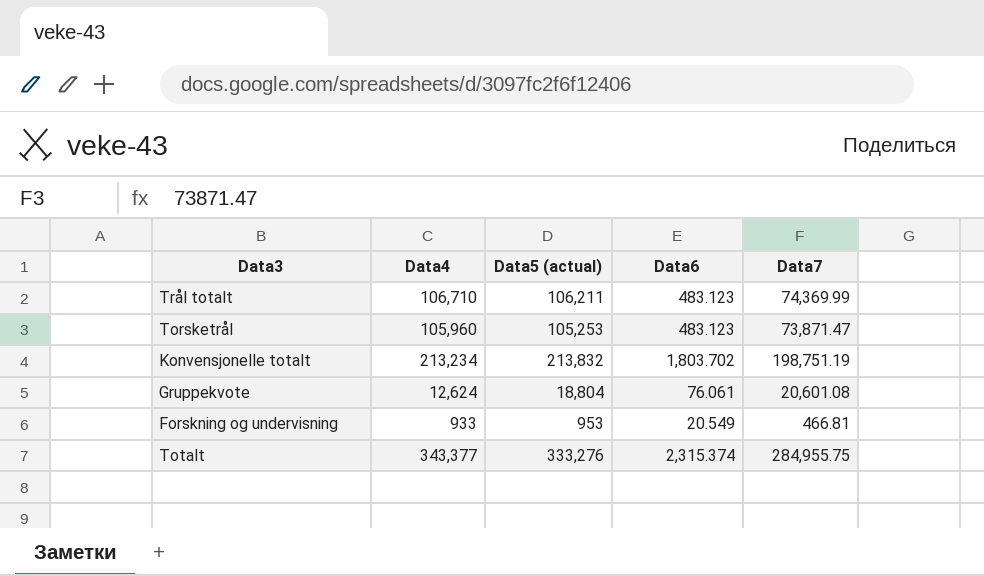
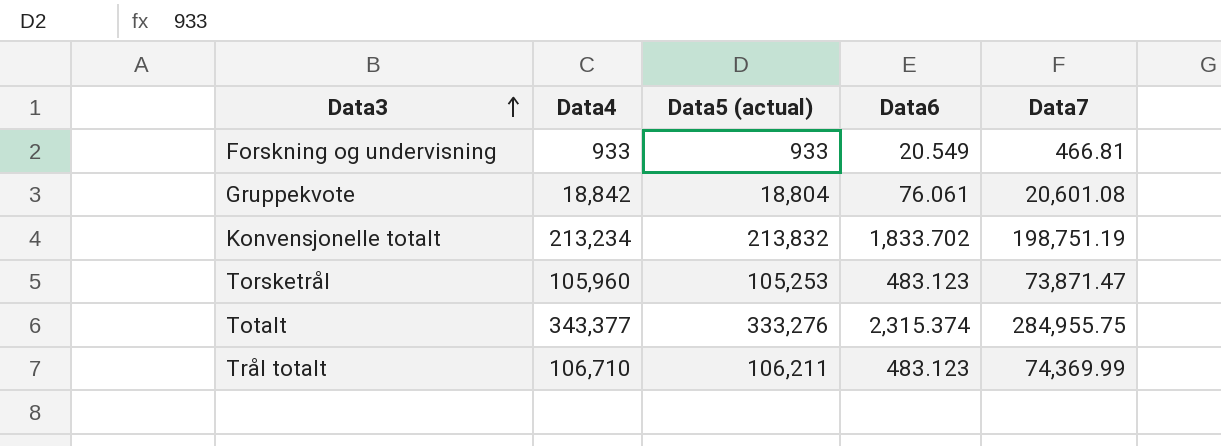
row order: none -> Data3 ascending
Forskning og undervisning | Data5 (actual): 953 -> 933
Gruppekvote | Data4: 12,624 -> 18,842
Konvensjonelle totalt | Data6: 1,803.702 -> 1,833.702

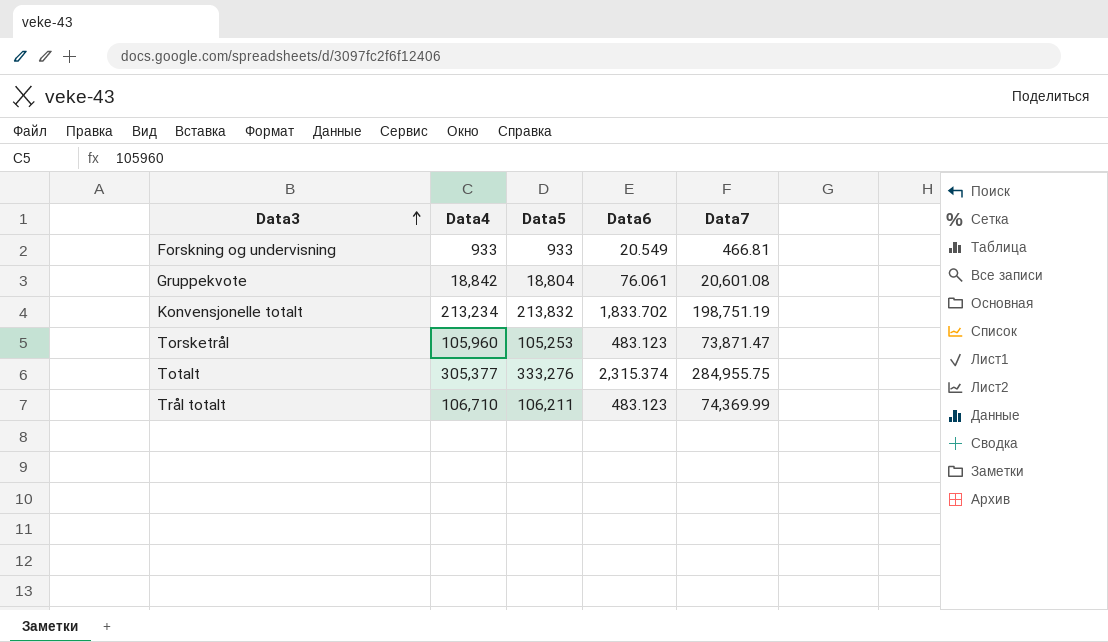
column name: Data5 (actual) -> Data5
Totalt | Data4: 343,377 -> 305,377

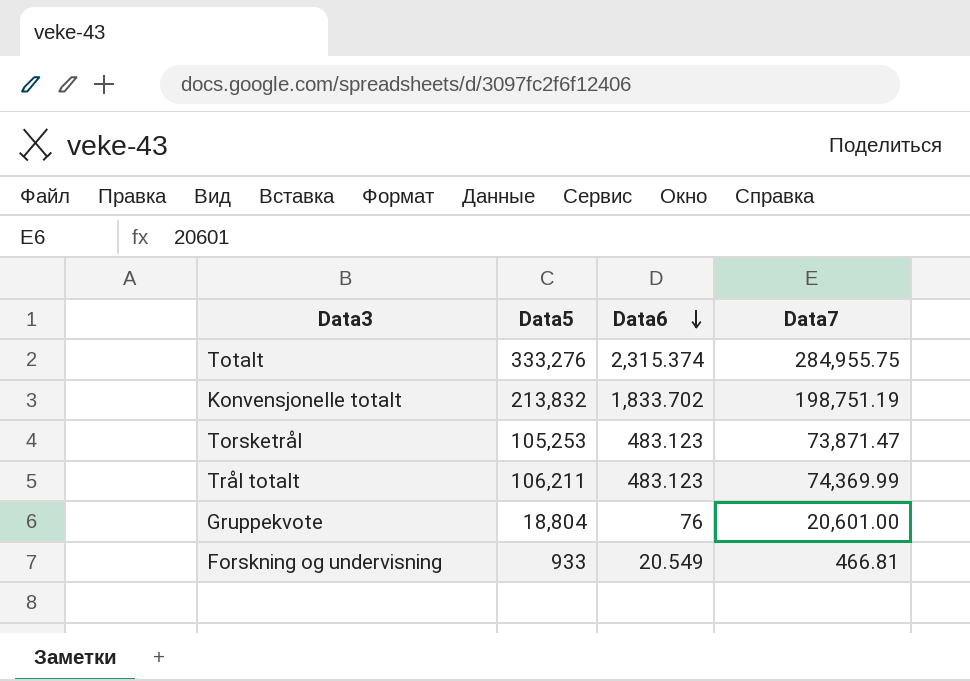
row order: Data3 ascending -> Data6 descending
column Data4 | position: 2 -> none
Gruppekvote | Data6: 76.061 -> 76
Gruppekvote | Data7: 20,601.08 -> 20,601.00

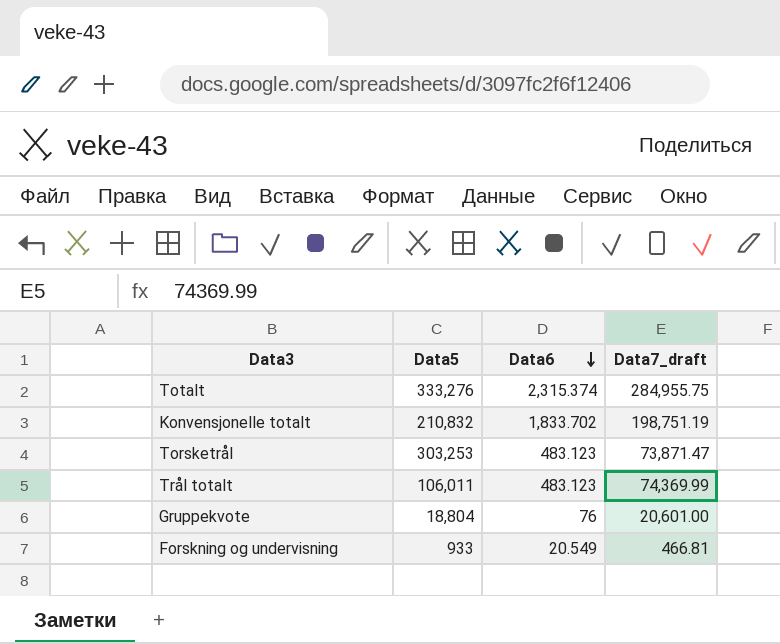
column name: Data7 -> Data7_draft
Konvensjonelle totalt | Data5: 213,832 -> 210,832
Torsketrål | Data5: 105,253 -> 303,253
Trål totalt | Data5: 106,211 -> 106,011

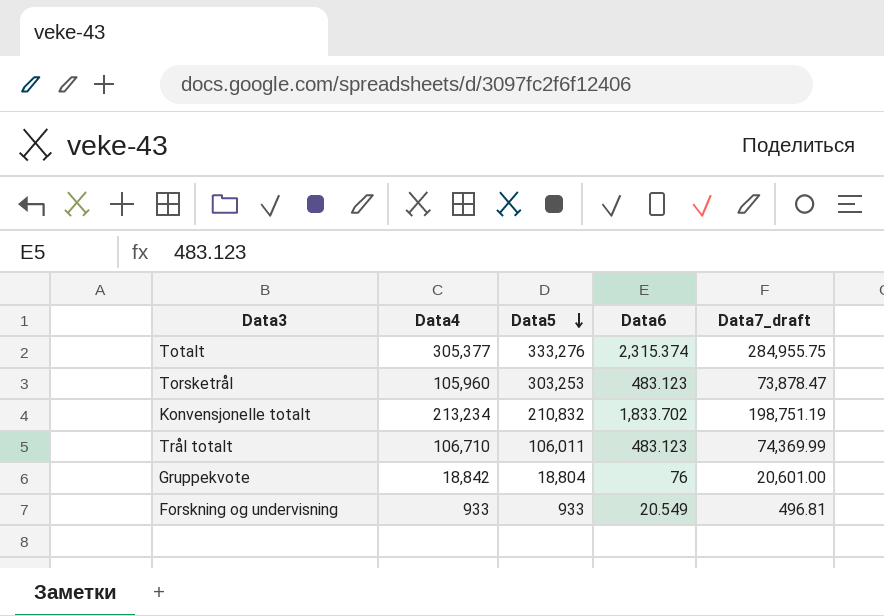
row order: Data6 descending -> Data5 descending
column Data4 | position: none -> 2
Torsketrål | Data7_draft: 73,871.47 -> 73,878.47
Forskning og undervisning | Data7_draft: 466.81 -> 496.81

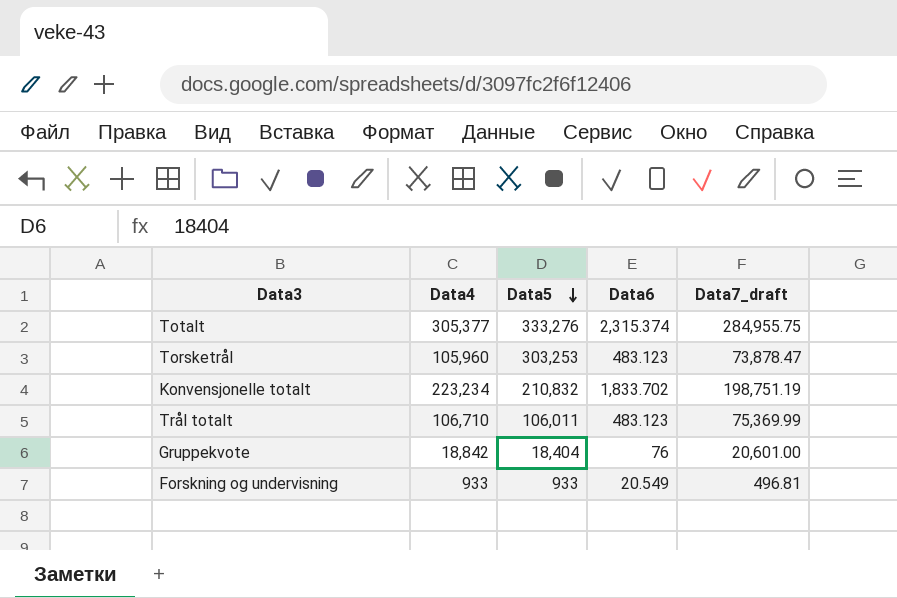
Konvensjonelle totalt | Data4: 213,234 -> 223,234
Trål totalt | Data7_draft: 74,369.99 -> 75,369.99
Gruppekvote | Data5: 18,804 -> 18,404

